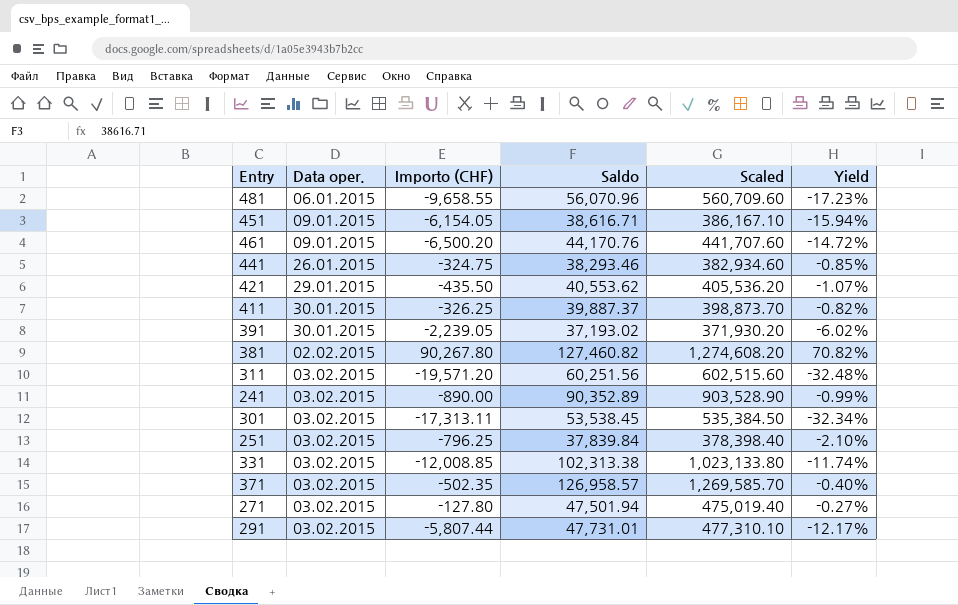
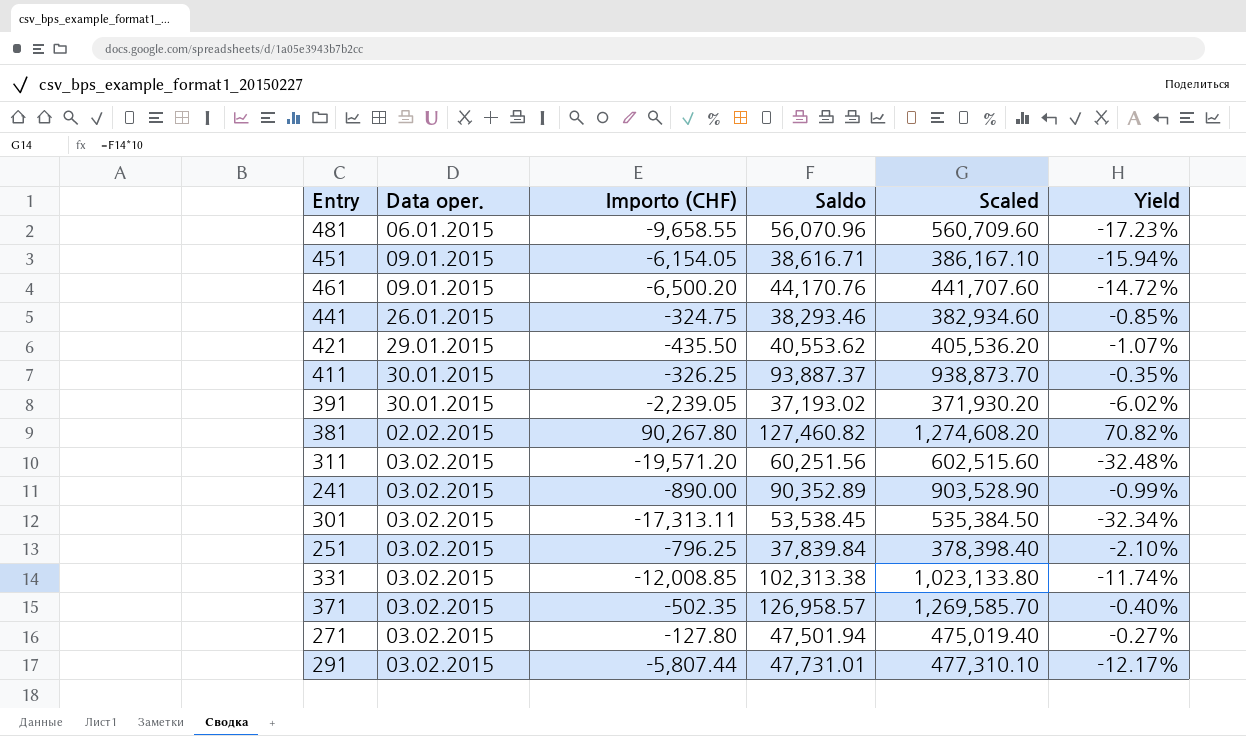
411 | Saldo: 39,887.37 -> 93,887.37
411 | Scaled: 398,873.70 -> 938,873.70
411 | Yield: -0.82% -> -0.35%

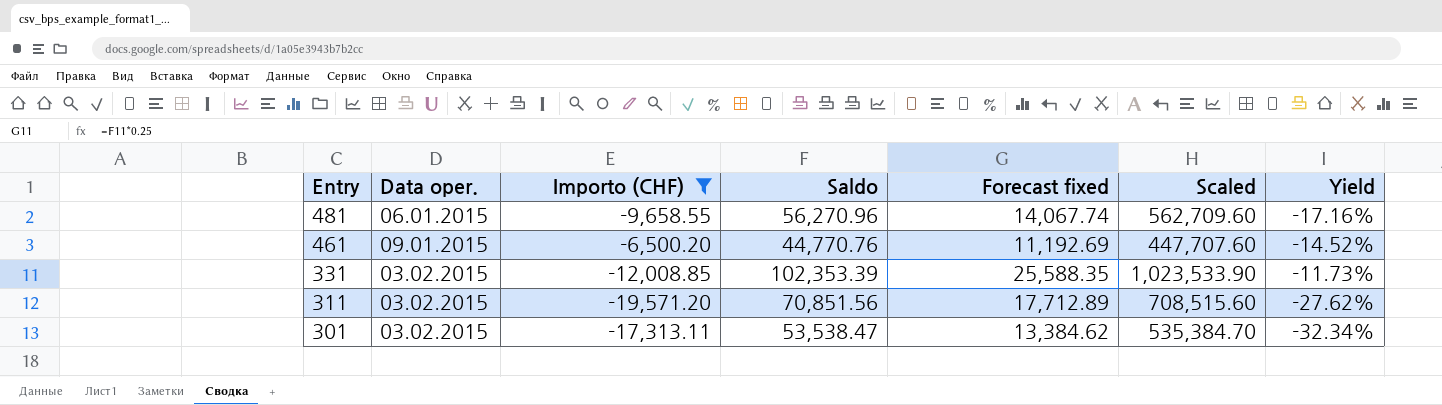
filter: none -> Importo (CHF) <= -6,500.20
row order: Data oper. ascending -> Entry descending
column Forecast fixed | formula: none -> [Saldo] * 0.25
481 | Saldo: 56,070.96 -> 56,270.96
481 | Scaled: 560,709.60 -> 562,709.60
481 | Yield: -17.23% -> -17.16%
461 | Saldo: 44,170.76 -> 44,770.76
461 | Scaled: 441,707.60 -> 447,707.60
461 | Yield: -14.72% -> -14.52%
331 | Saldo: 102,313.38 -> 102,353.39
331 | Scaled: 1,023,133.80 -> 1,023,533.90
331 | Yield: -11.74% -> -11.73%
311 | Saldo: 60,251.56 -> 70,851.56
311 | Scaled: 602,515.60 -> 708,515.60
311 | Yield: -32.48% -> -27.62%
301 | Saldo: 53,538.45 -> 53,538.47
301 | Scaled: 535,384.50 -> 535,384.70

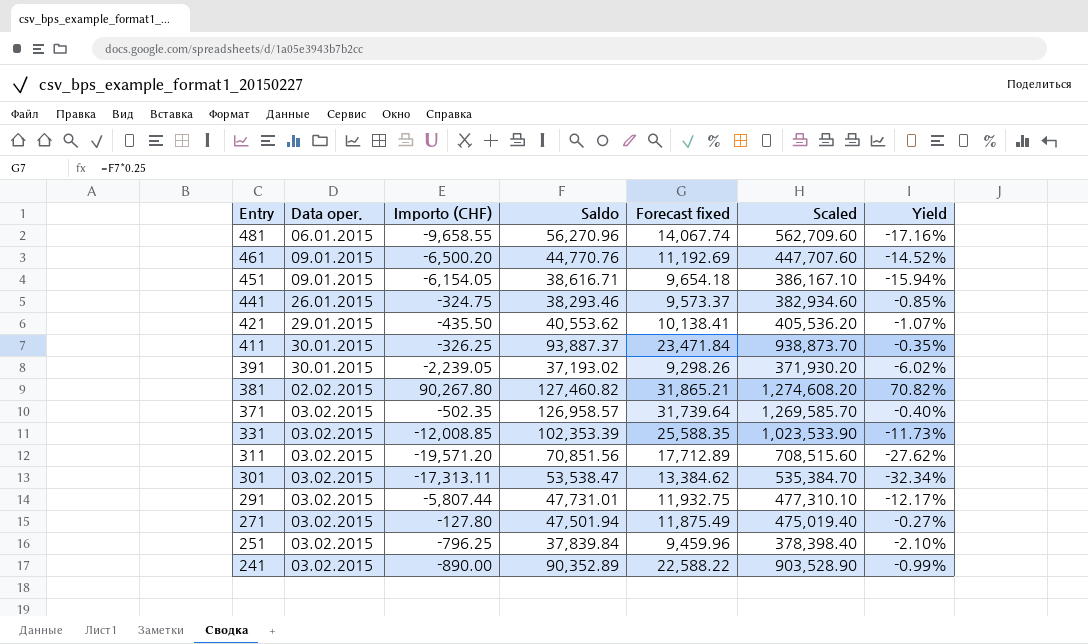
filter: Importo (CHF) <= -6,500.20 -> none

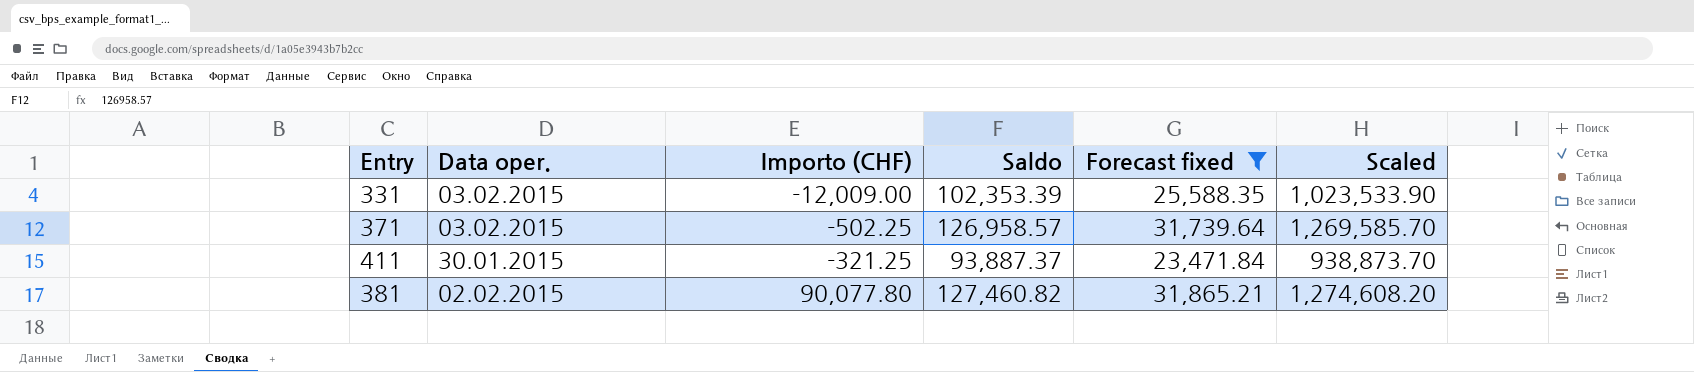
filter: none -> Forecast fixed >= 23,471.84
row order: Entry descending -> Importo (CHF) ascending
column Yield | formula: [Importo (CHF)] / [Saldo] -> none
331 | Importo (CHF): -12,008.85 -> -12,009.00
371 | Importo (CHF): -502.35 -> -502.25
411 | Importo (CHF): -326.25 -> -321.25
381 | Importo (CHF): 90,267.80 -> 90,077.80

